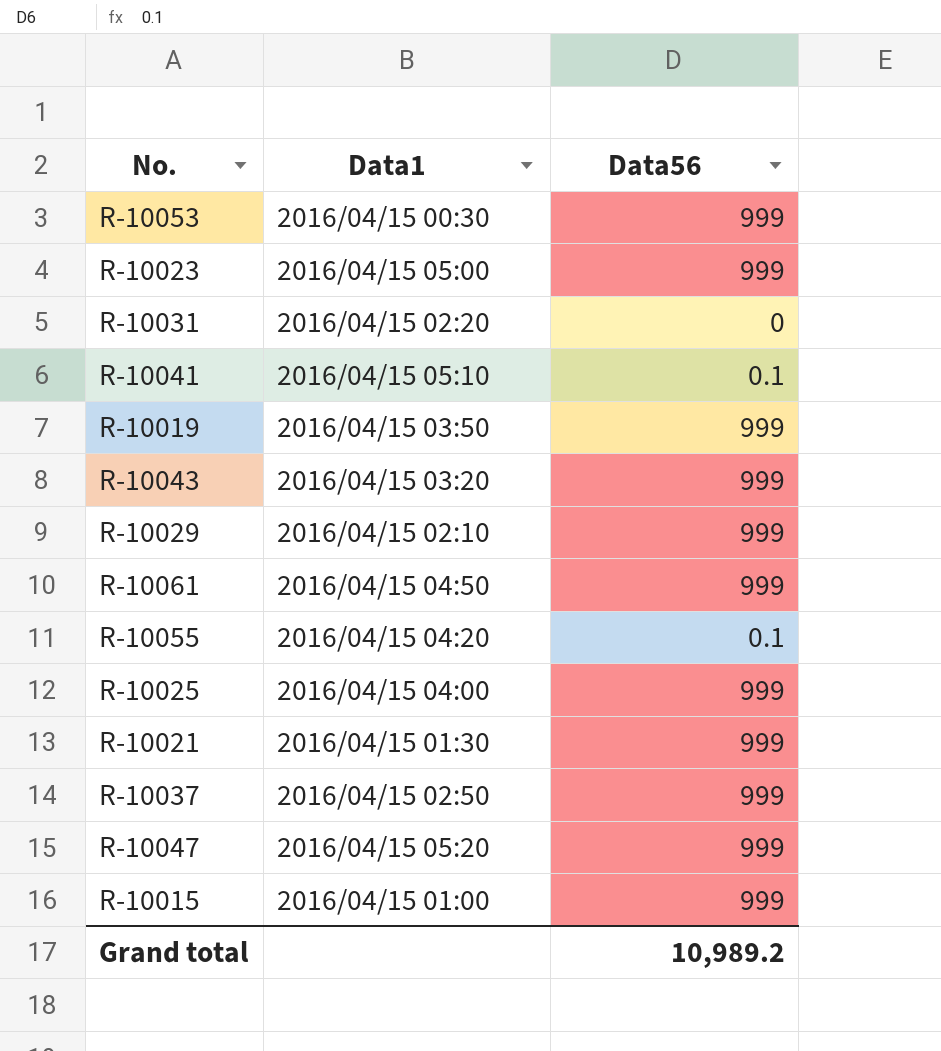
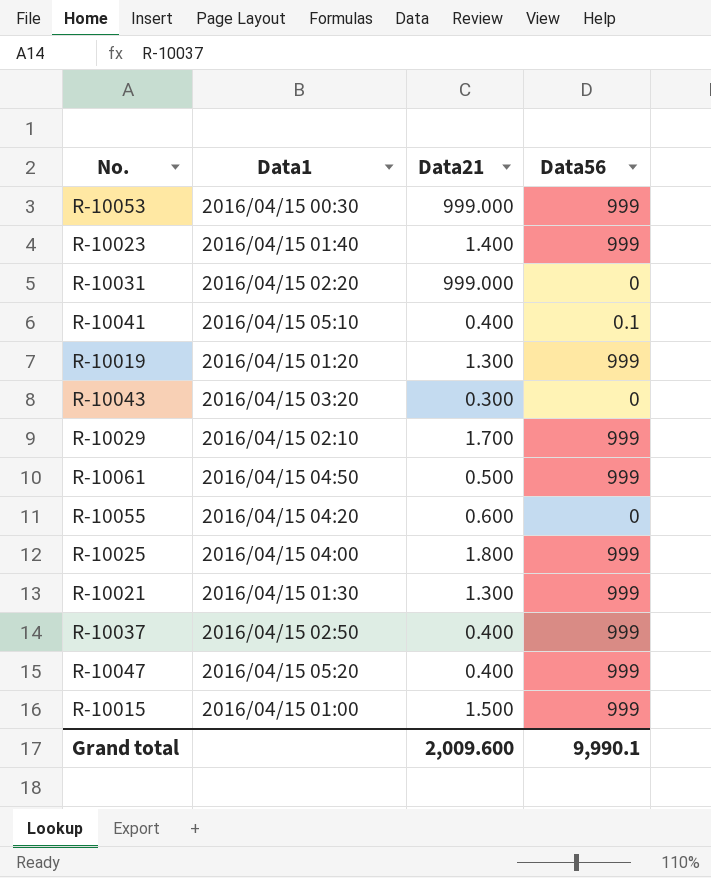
column Data21 | position: none -> 3
R-10023 | Data1: 2016/04/15 05:00 -> 2016/04/15 01:40
R-10019 | Data1: 2016/04/15 03:50 -> 2016/04/15 01:20
R-10043 | Data56: 999 -> 0
R-10055 | Data56: 0.1 -> 0
Grand total | Data56: 10,989.2 -> 9,990.1

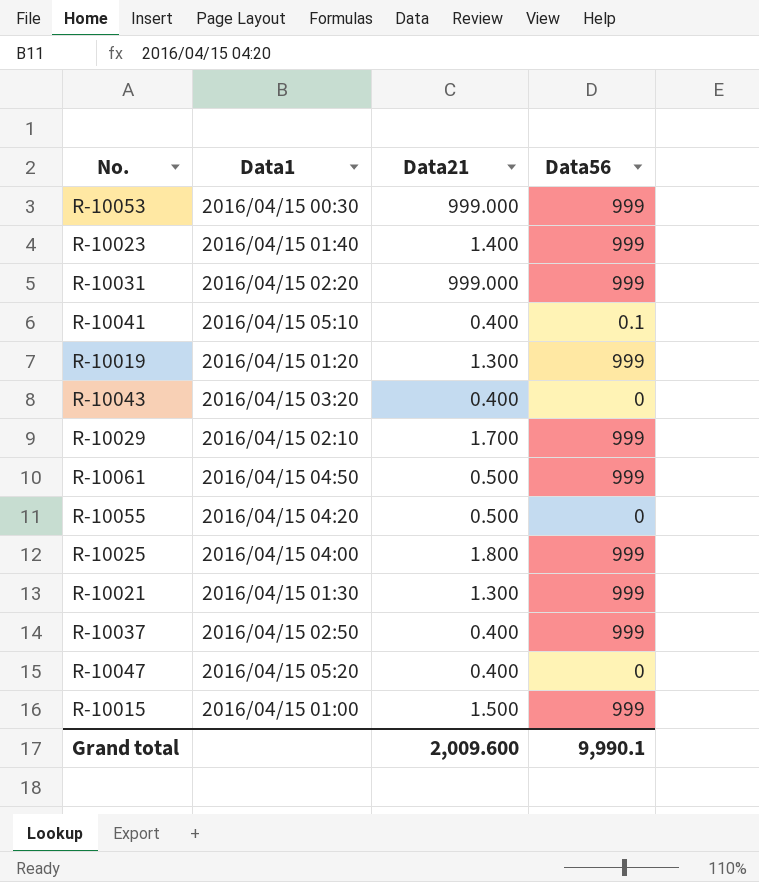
R-10031 | Data56: 0 -> 999
R-10043 | Data21: 0.300 -> 0.400
R-10055 | Data21: 0.600 -> 0.500
R-10047 | Data56: 999 -> 0

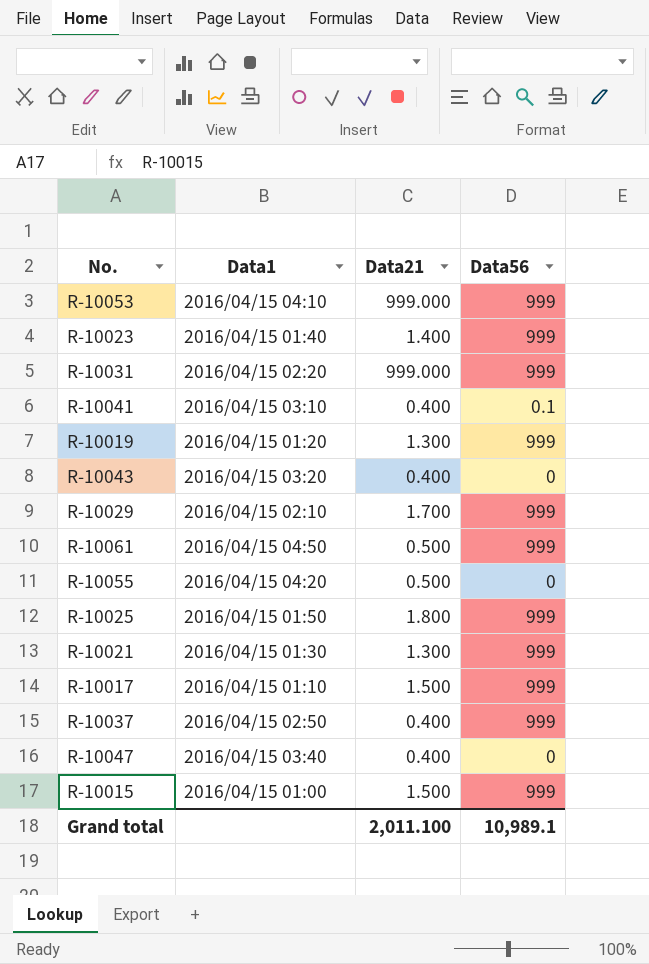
R-10053 | Data1: 2016/04/15 00:30 -> 2016/04/15 04:10
R-10041 | Data1: 2016/04/15 05:10 -> 2016/04/15 03:10
R-10025 | Data1: 2016/04/15 04:00 -> 2016/04/15 01:50
row R-10017: none -> 2016/04/15 01:10 | 1.500 | 999
R-10047 | Data1: 2016/04/15 05:20 -> 2016/04/15 03:40
Grand total | Data21: 2,009.600 -> 2,011.100
Grand total | Data56: 9,990.1 -> 10,989.1

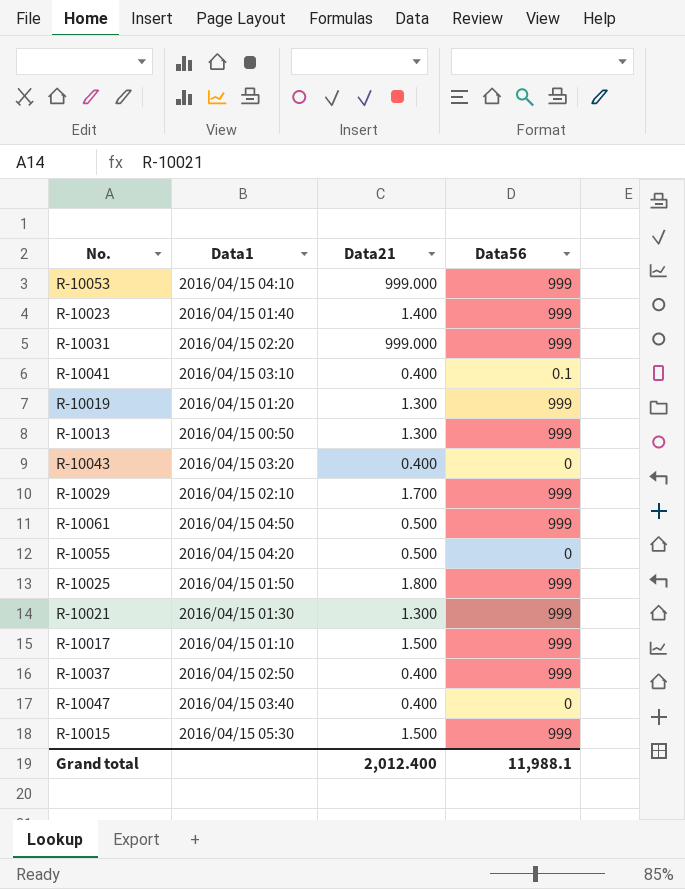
row R-10013: none -> 2016/04/15 00:50 | 1.300 | 999
R-10015 | Data1: 2016/04/15 01:00 -> 2016/04/15 05:30
Grand total | Data21: 2,011.100 -> 2,012.400
Grand total | Data56: 10,989.1 -> 11,988.1

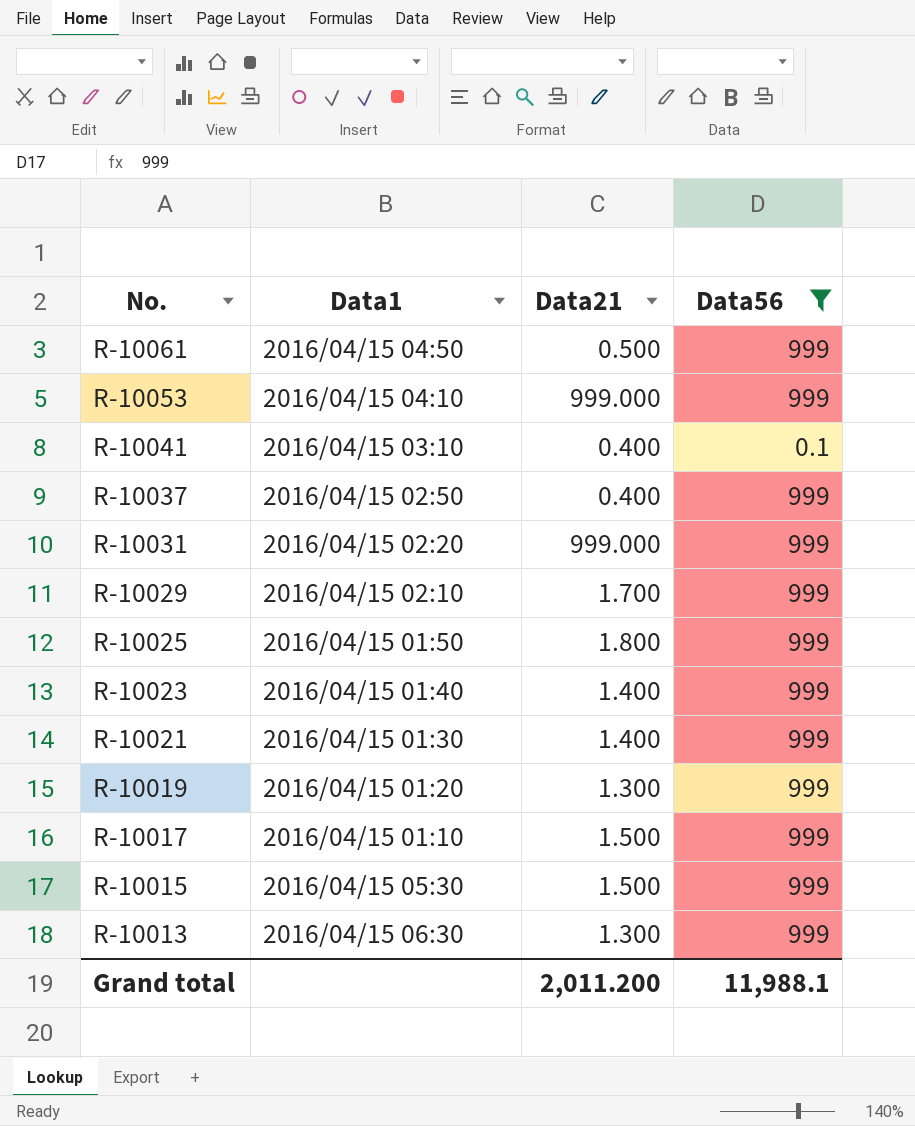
filter: none -> Data56 != 0
row order: none -> No. descending
R-10021 | Data21: 1.300 -> 1.400
R-10013 | Data1: 2016/04/15 00:50 -> 2016/04/15 06:30
Grand total | Data21: 2,012.400 -> 2,011.200

